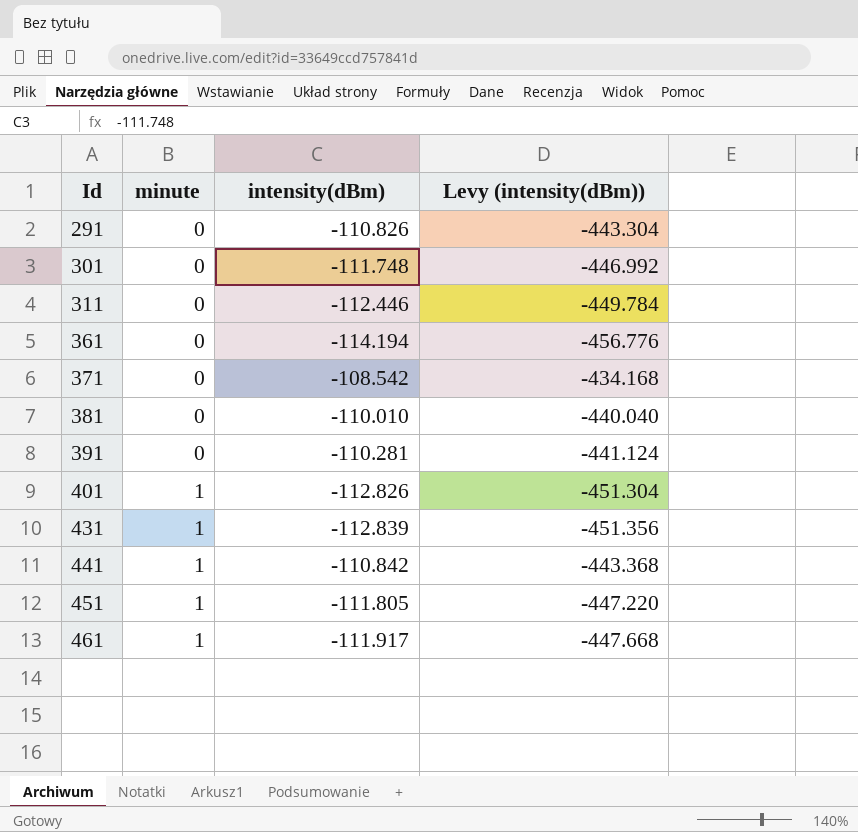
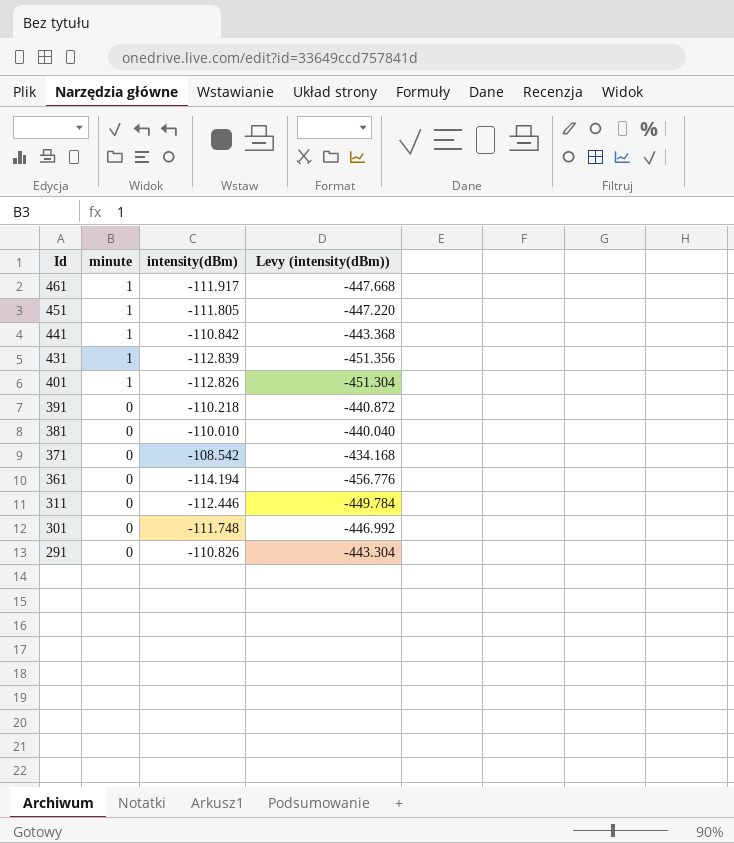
row order: Id ascending -> Id descending
391 | intensity(dBm): -110.281 -> -110.218
391 | Levy (intensity(dBm)): -441.124 -> -440.872

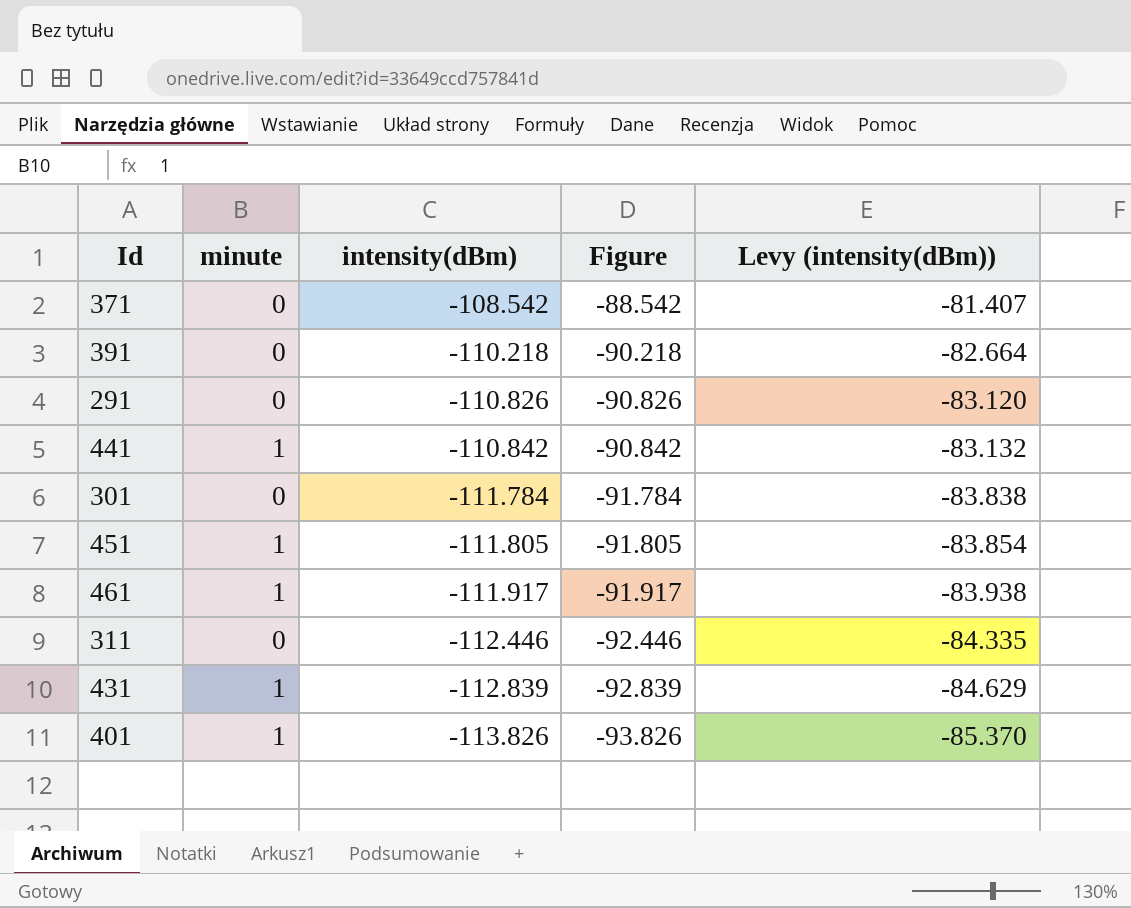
row order: Id descending -> intensity(dBm) descending
column Figure | formula: none -> [intensity(dBm)] + 20
column Levy (intensity(dBm)) | formula: [intensity(dBm)] * 4 -> [intensity(dBm)] * 0.75
row 381: 0 | -110.010 | -440.040 -> none
row 361: 0 | -114.194 | -456.776 -> none
301 | intensity(dBm): -111.748 -> -111.784
401 | intensity(dBm): -112.826 -> -113.826

